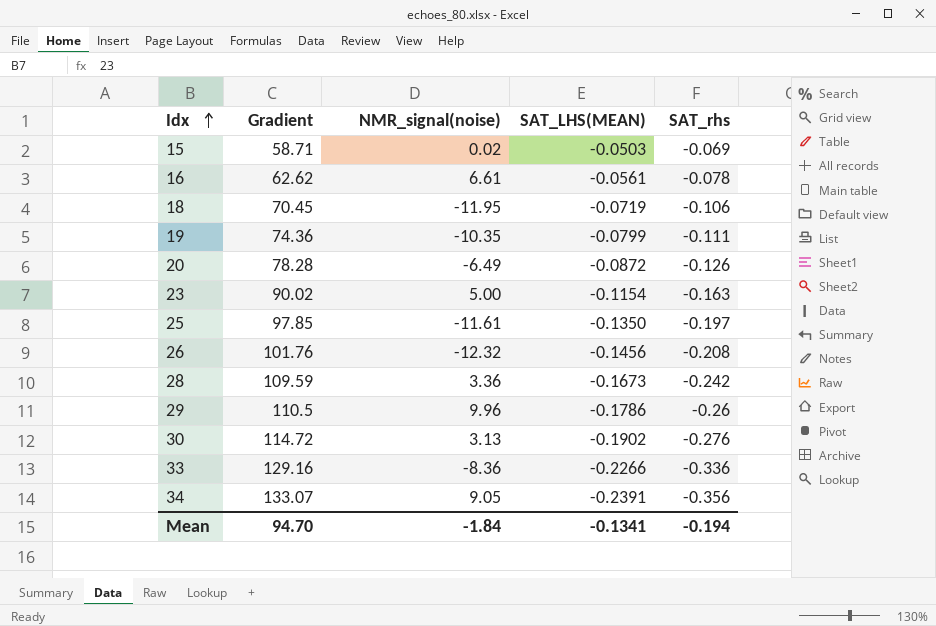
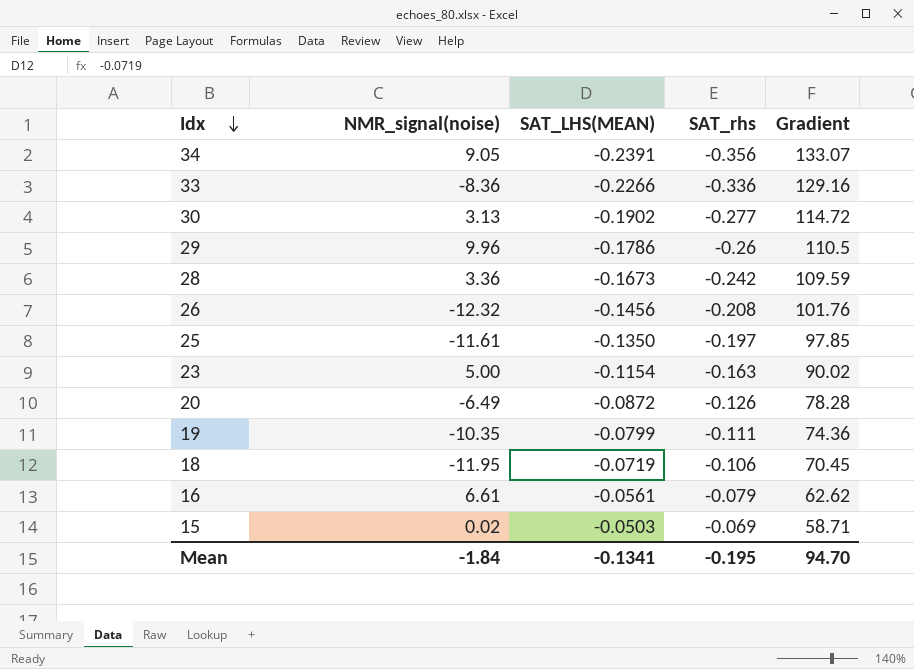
row order: Idx ascending -> Idx descending
column Gradient | position: 2 -> 5
30 | SAT_rhs: -0.276 -> -0.277
16 | SAT_rhs: -0.078 -> -0.079
Mean | SAT_rhs: -0.194 -> -0.195

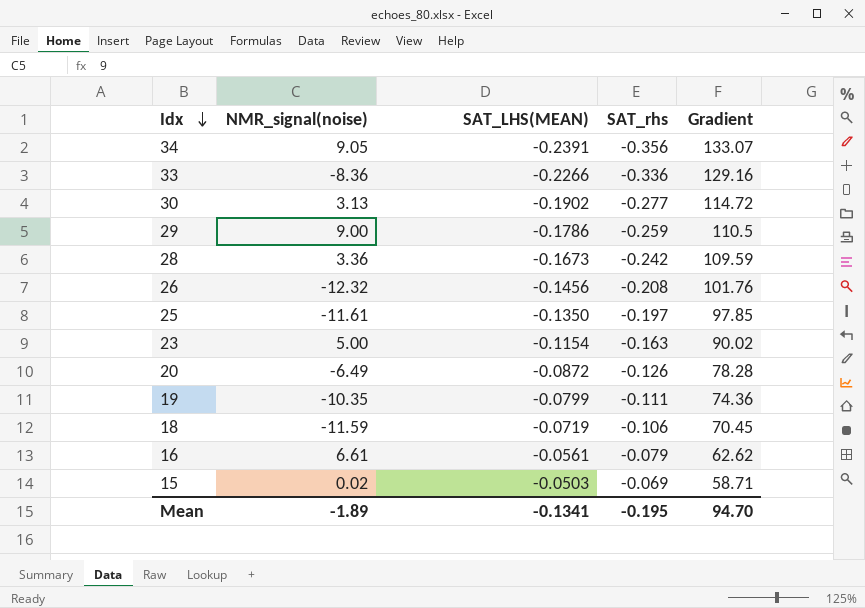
29 | NMR_signal(noise): 9.96 -> 9.00
29 | SAT_rhs: -0.26 -> -0.259
18 | NMR_signal(noise): -11.95 -> -11.59
Mean | NMR_signal(noise): -1.84 -> -1.89

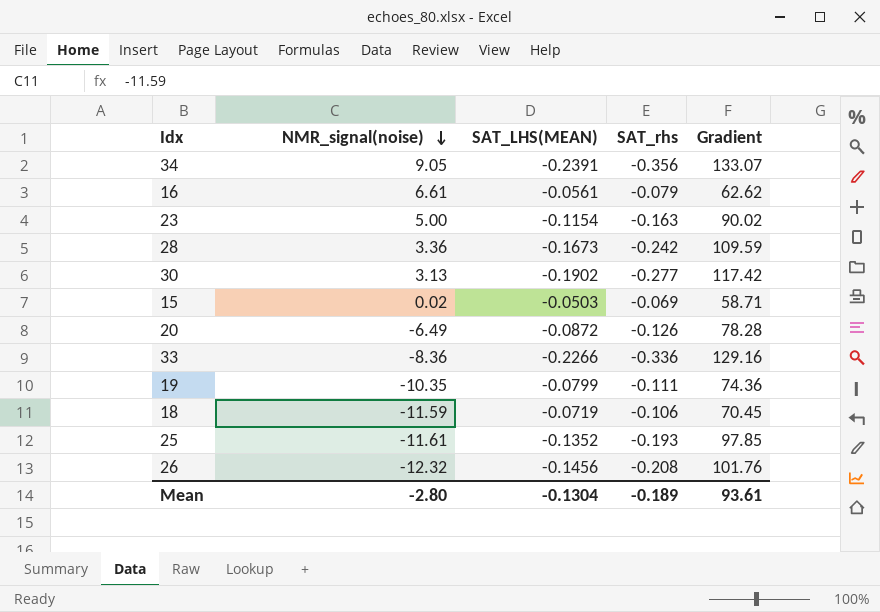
row order: Idx descending -> NMR_signal(noise) descending
row 29: 9.00 | -0.1786 | -0.259 | 110.5 -> none
30 | Gradient: 114.72 -> 117.42
25 | SAT_LHS(MEAN): -0.1350 -> -0.1352
25 | SAT_rhs: -0.197 -> -0.193
Mean | NMR_signal(noise): -1.89 -> -2.80
Mean | SAT_LHS(MEAN): -0.1341 -> -0.1304
Mean | SAT_rhs: -0.195 -> -0.189
Mean | Gradient: 94.70 -> 93.61

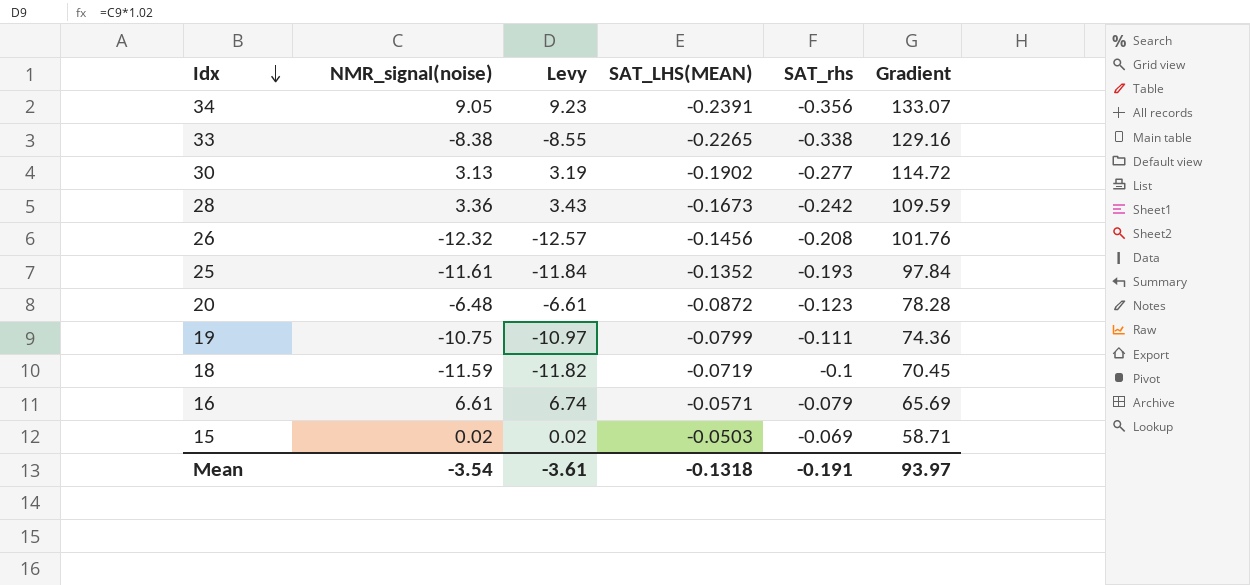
row order: NMR_signal(noise) descending -> Idx descending
column Levy | formula: none -> [NMR_signal(noise)] * 1.02
row 23: 5.00 | -0.1154 | -0.163 | 90.02 -> none
33 | NMR_signal(noise): -8.36 -> -8.38
33 | SAT_LHS(MEAN): -0.2266 -> -0.2265
33 | SAT_rhs: -0.336 -> -0.338
30 | Gradient: 117.42 -> 114.72
25 | Gradient: 97.85 -> 97.84
20 | NMR_signal(noise): -6.49 -> -6.48
20 | SAT_rhs: -0.126 -> -0.123
19 | NMR_signal(noise): -10.35 -> -10.75
18 | SAT_rhs: -0.106 -> -0.1
16 | SAT_LHS(MEAN): -0.0561 -> -0.0571
16 | Gradient: 62.62 -> 65.69
Mean | NMR_signal(noise): -2.80 -> -3.54
Mean | SAT_LHS(MEAN): -0.1304 -> -0.1318
Mean | SAT_rhs: -0.189 -> -0.191
Mean | Gradient: 93.61 -> 93.97

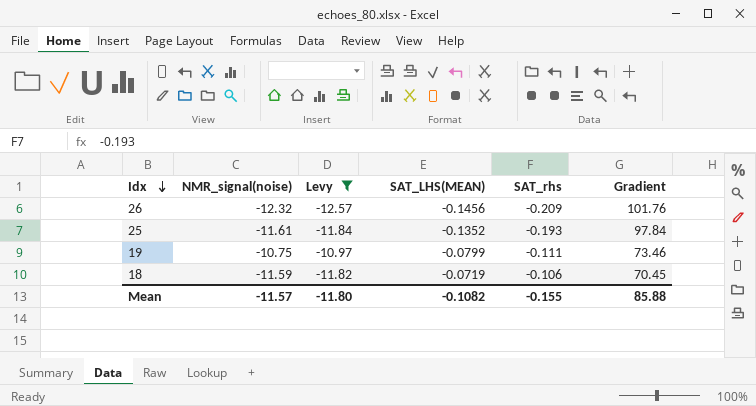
filter: none -> Levy <= -10.97
26 | SAT_rhs: -0.208 -> -0.209
19 | Gradient: 74.36 -> 73.46
18 | SAT_rhs: -0.1 -> -0.106
Mean | NMR_signal(noise): -3.54 -> -11.57
Mean | Levy: -3.61 -> -11.80
Mean | SAT_LHS(MEAN): -0.1318 -> -0.1082
Mean | SAT_rhs: -0.191 -> -0.155
Mean | Gradient: 93.97 -> 85.88

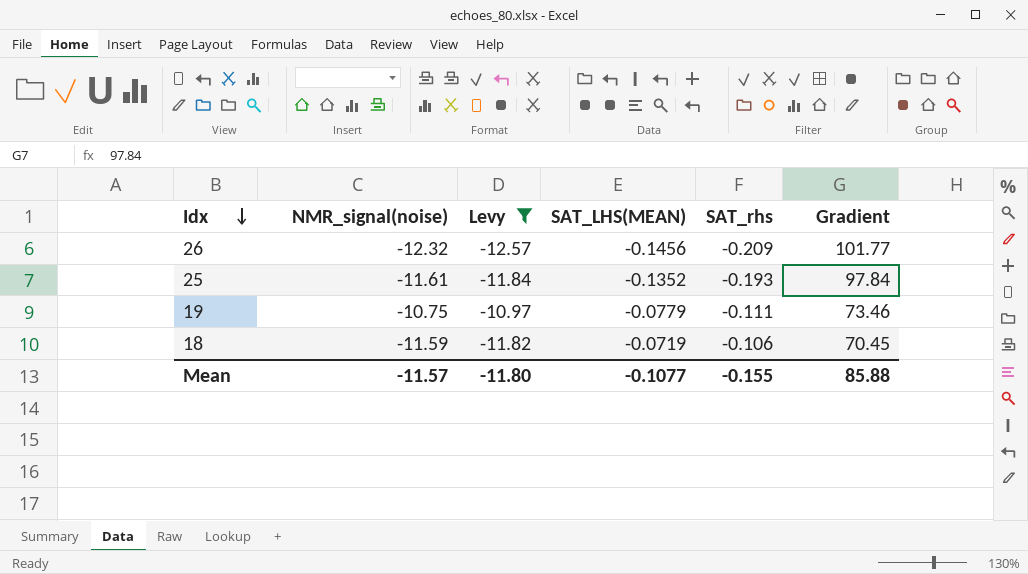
26 | Gradient: 101.76 -> 101.77
19 | SAT_LHS(MEAN): -0.0799 -> -0.0779
Mean | SAT_LHS(MEAN): -0.1082 -> -0.1077

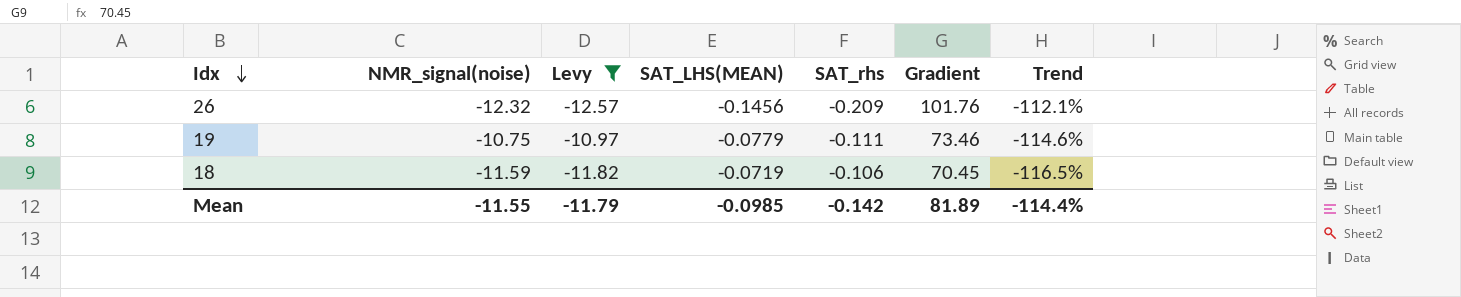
column Trend | formula: none -> ([NMR_signal(noise)] - [Gradient]) / [Gradient]
row 25: -11.61 | -11.84 | -0.1352 | -0.193 | 97.84 -> none
26 | Gradient: 101.77 -> 101.76
Mean | NMR_signal(noise): -11.57 -> -11.55
Mean | Levy: -11.80 -> -11.79
Mean | SAT_LHS(MEAN): -0.1077 -> -0.0985
Mean | SAT_rhs: -0.155 -> -0.142
Mean | Gradient: 85.88 -> 81.89

